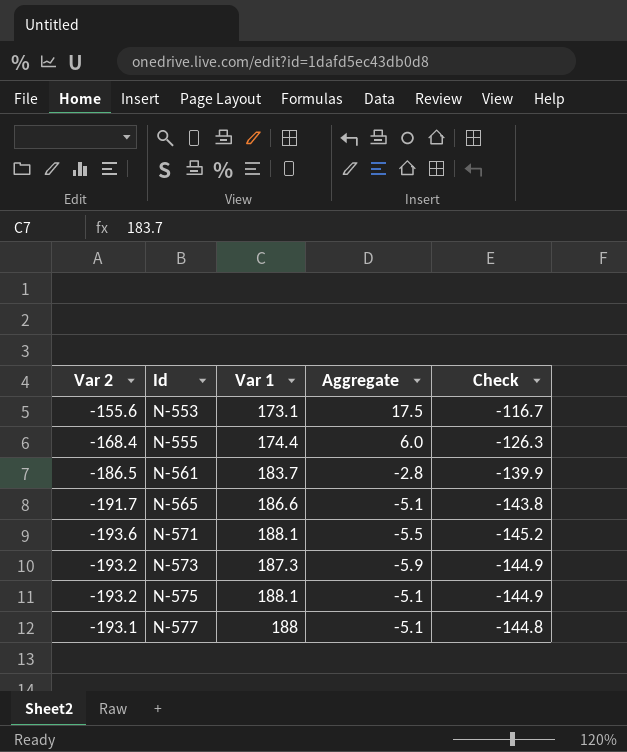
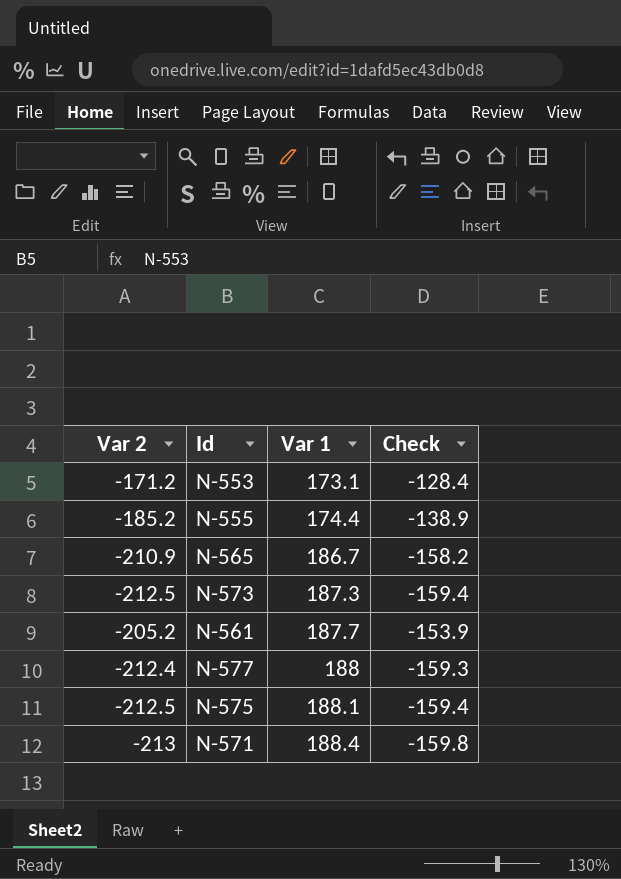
row order: Id ascending -> Var 1 ascending
column Aggregate | formula: [Var 2] + [Var 1] -> none
N-553 | Var 2: -155.6 -> -171.2
N-553 | Check: -116.7 -> -128.4
N-555 | Var 2: -168.4 -> -185.2
N-555 | Check: -126.3 -> -138.9
N-565 | Var 2: -191.7 -> -210.9
N-565 | Var 1: 186.6 -> 186.7
N-565 | Check: -143.8 -> -158.2
N-573 | Var 2: -193.2 -> -212.5
N-573 | Check: -144.9 -> -159.4
N-561 | Var 2: -186.5 -> -205.2
N-561 | Var 1: 183.7 -> 187.7
N-561 | Check: -139.9 -> -153.9
N-577 | Var 2: -193.1 -> -212.4
N-577 | Check: -144.8 -> -159.3
N-575 | Var 2: -193.2 -> -212.5
N-575 | Check: -144.9 -> -159.4
N-571 | Var 2: -193.6 -> -213
N-571 | Var 1: 188.1 -> 188.4
N-571 | Check: -145.2 -> -159.8

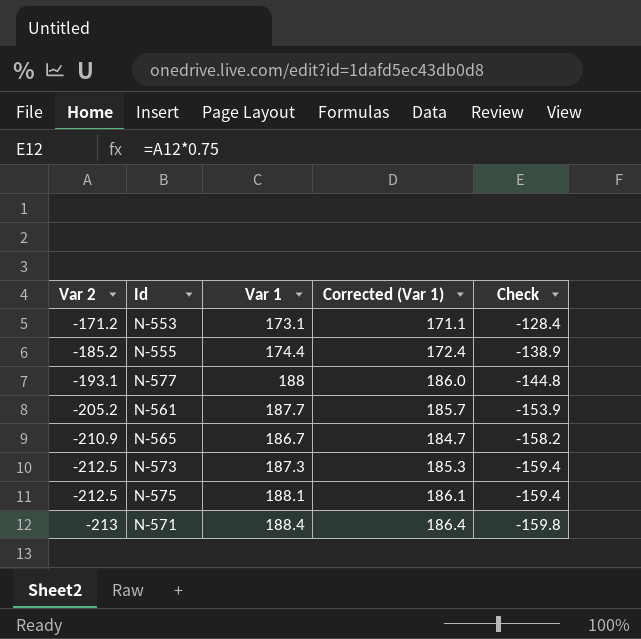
row order: Var 1 ascending -> Var 2 descending
column Corrected (Var 1) | formula: none -> [Var 1] - 2
N-577 | Var 2: -212.4 -> -193.1
N-577 | Check: -159.3 -> -144.8

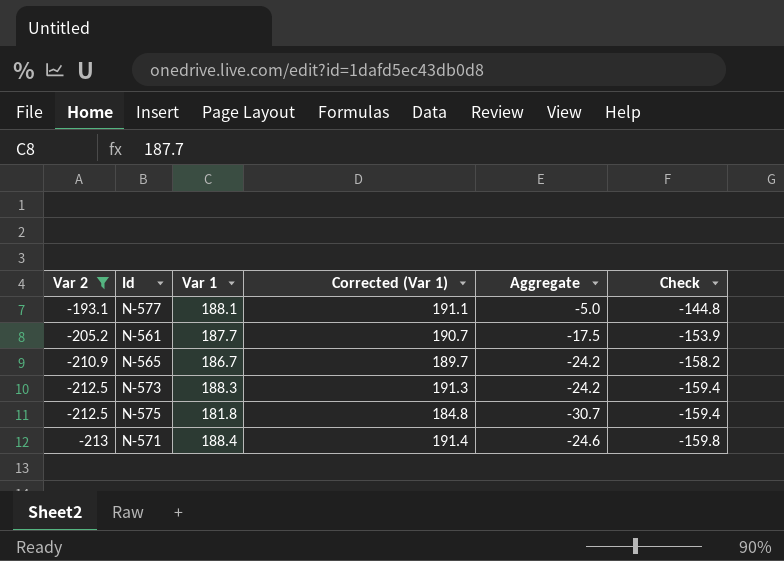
filter: none -> Var 2 <= -193.1
column Corrected (Var 1) | formula: [Var 1] - 2 -> [Var 1] + 3
column Aggregate | formula: none -> [Var 2] + [Var 1]
N-577 | Var 1: 188 -> 188.1
N-573 | Var 1: 187.3 -> 188.3
N-575 | Var 1: 188.1 -> 181.8

